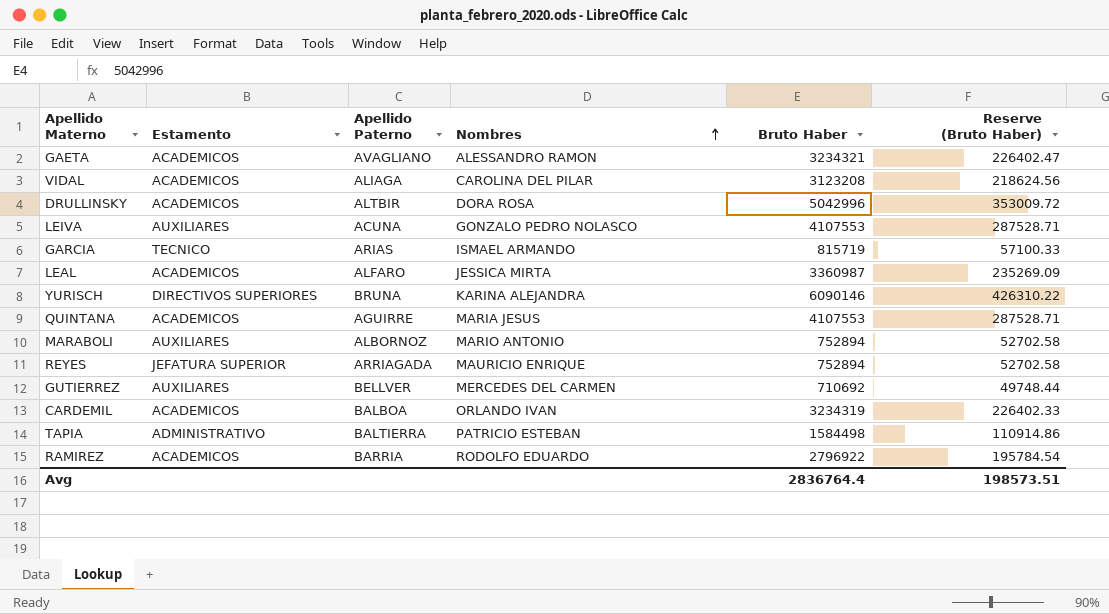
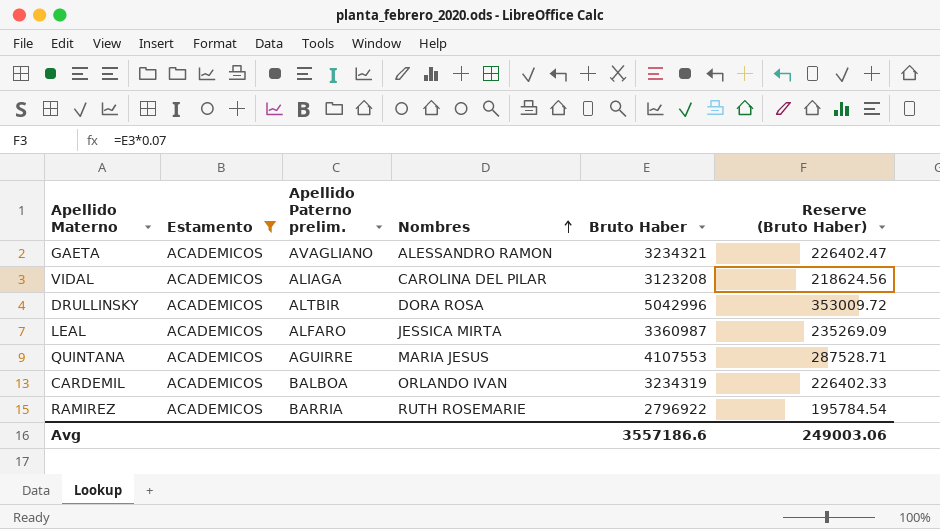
filter: none -> Estamento = ACADEMICOS
column name: Apellido Paterno -> Apellido Paterno prelim.
RAMIREZ | Nombres: RODOLFO EDUARDO -> RUTH ROSEMARIE
Avg | Bruto Haber: 2836764.4 -> 3557186.6
Avg | Reserve (Bruto Haber): 198573.51 -> 249003.06

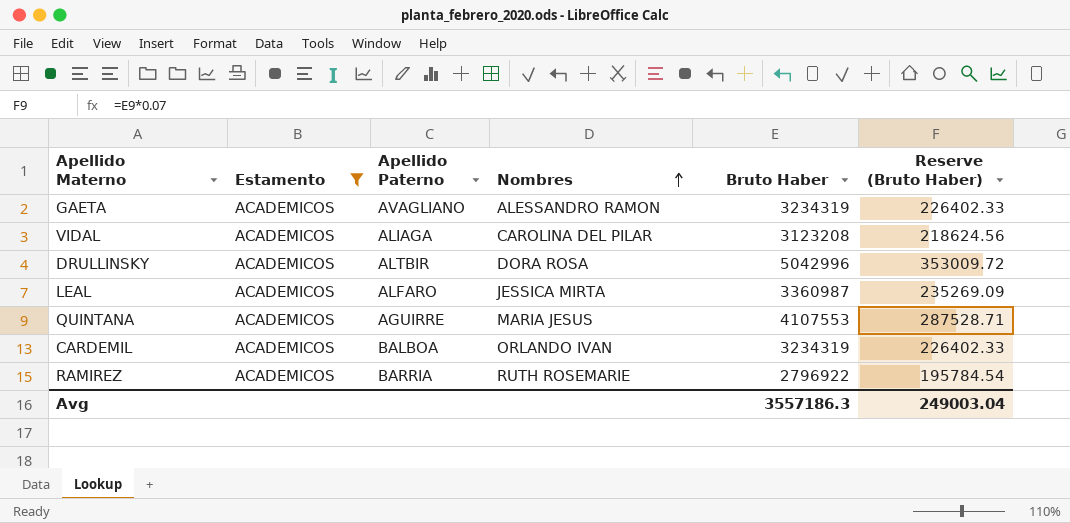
column name: Apellido Paterno prelim. -> Apellido Paterno
GAETA | Bruto Haber: 3234321 -> 3234319
GAETA | Reserve (Bruto Haber): 226402.47 -> 226402.33
Avg | Bruto Haber: 3557186.6 -> 3557186.3
Avg | Reserve (Bruto Haber): 249003.06 -> 249003.04

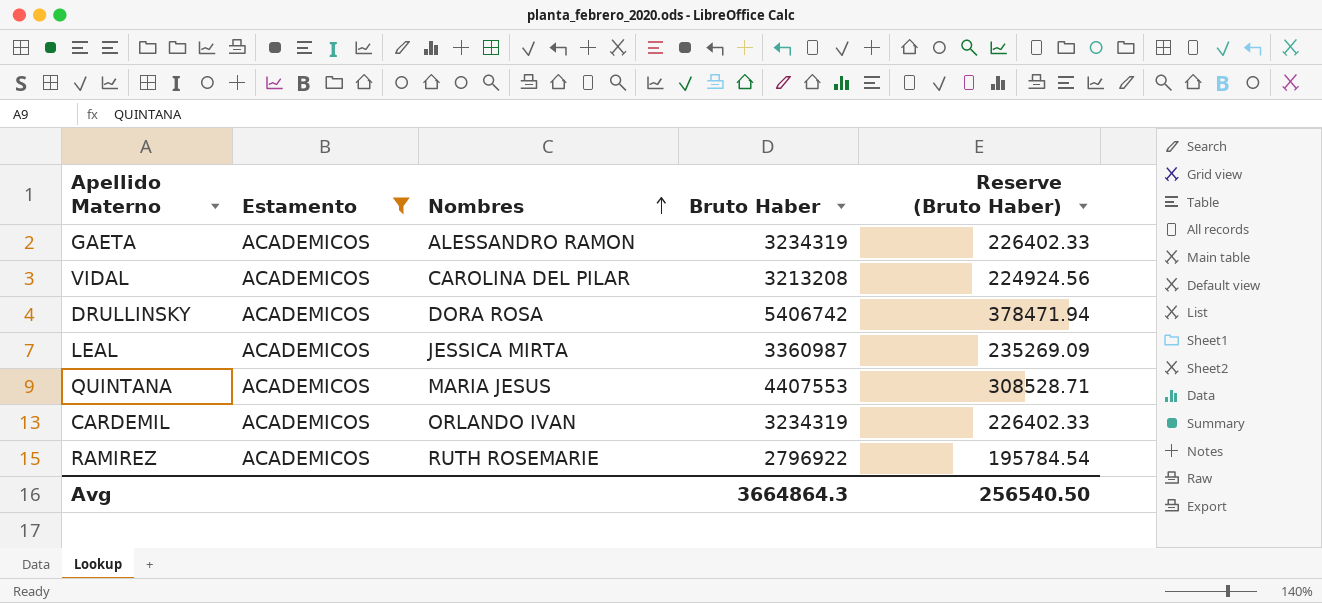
column Apellido Paterno | position: 3 -> none
VIDAL | Bruto Haber: 3123208 -> 3213208
VIDAL | Reserve (Bruto Haber): 218624.56 -> 224924.56
DRULLINSKY | Bruto Haber: 5042996 -> 5406742
DRULLINSKY | Reserve (Bruto Haber): 353009.72 -> 378471.94
QUINTANA | Bruto Haber: 4107553 -> 4407553
QUINTANA | Reserve (Bruto Haber): 287528.71 -> 308528.71
Avg | Bruto Haber: 3557186.3 -> 3664864.3
Avg | Reserve (Bruto Haber): 249003.04 -> 256540.50

